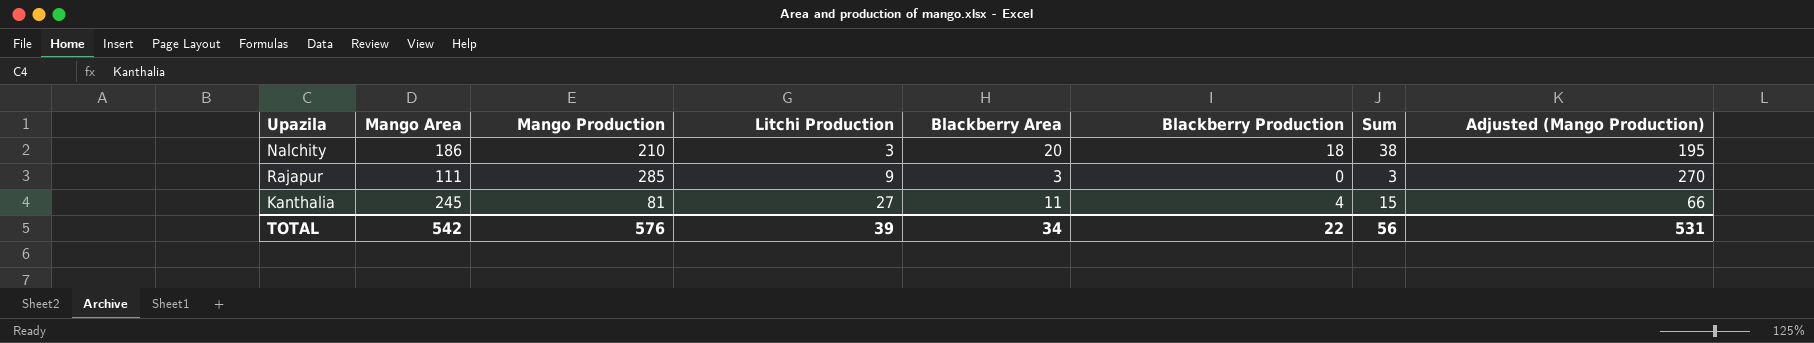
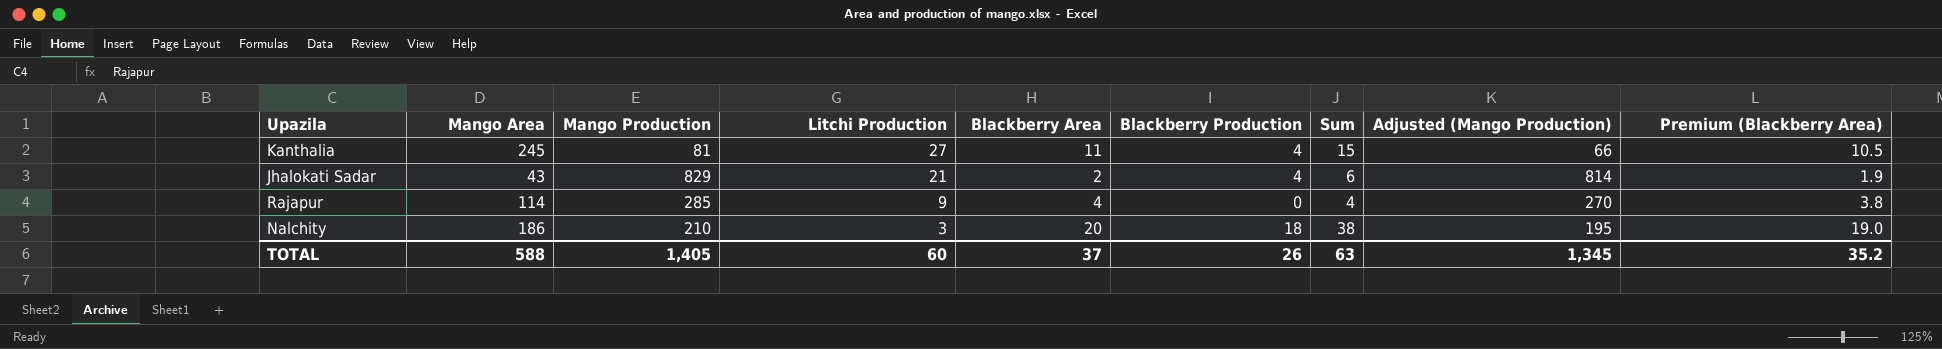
row order: Litchi Production ascending -> Litchi Production descending
column Premium (Blackberry Area) | formula: none -> [Blackberry Area] * 0.95
row Jhalokati Sadar: none -> 43 | 829 | 21 | 2 | 4 | 6 | 814 | 1.9
Rajapur | Mango Area: 111 -> 114
Rajapur | Blackberry Area: 3 -> 4
Rajapur | Sum: 3 -> 4
TOTAL | Mango Area: 542 -> 588
TOTAL | Mango Production: 576 -> 1,405
TOTAL | Litchi Production: 39 -> 60
TOTAL | Blackberry Area: 34 -> 37
TOTAL | Blackberry Production: 22 -> 26
TOTAL | Sum: 56 -> 63
TOTAL | Adjusted (Mango Production): 531 -> 1,345

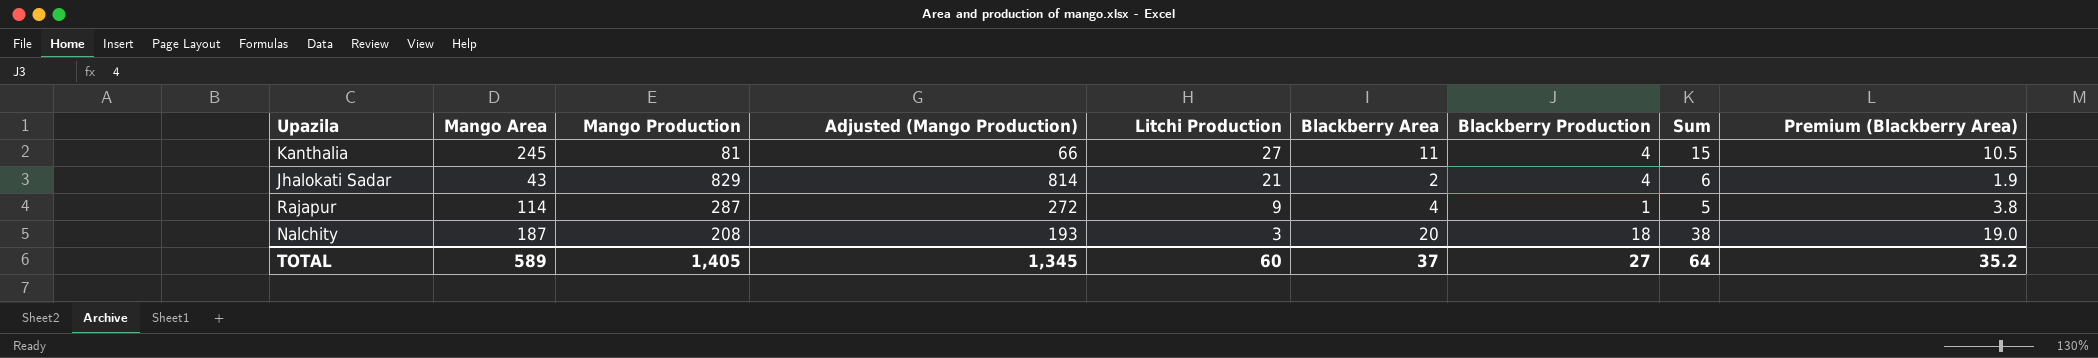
column Adjusted (Mango Production) | position: 8 -> 4
Rajapur | Mango Production: 285 -> 287
Rajapur | Adjusted (Mango Production): 270 -> 272
Rajapur | Blackberry Production: 0 -> 1
Rajapur | Sum: 4 -> 5
Nalchity | Mango Area: 186 -> 187
Nalchity | Mango Production: 210 -> 208
Nalchity | Adjusted (Mango Production): 195 -> 193
TOTAL | Mango Area: 588 -> 589
TOTAL | Blackberry Production: 26 -> 27
TOTAL | Sum: 63 -> 64

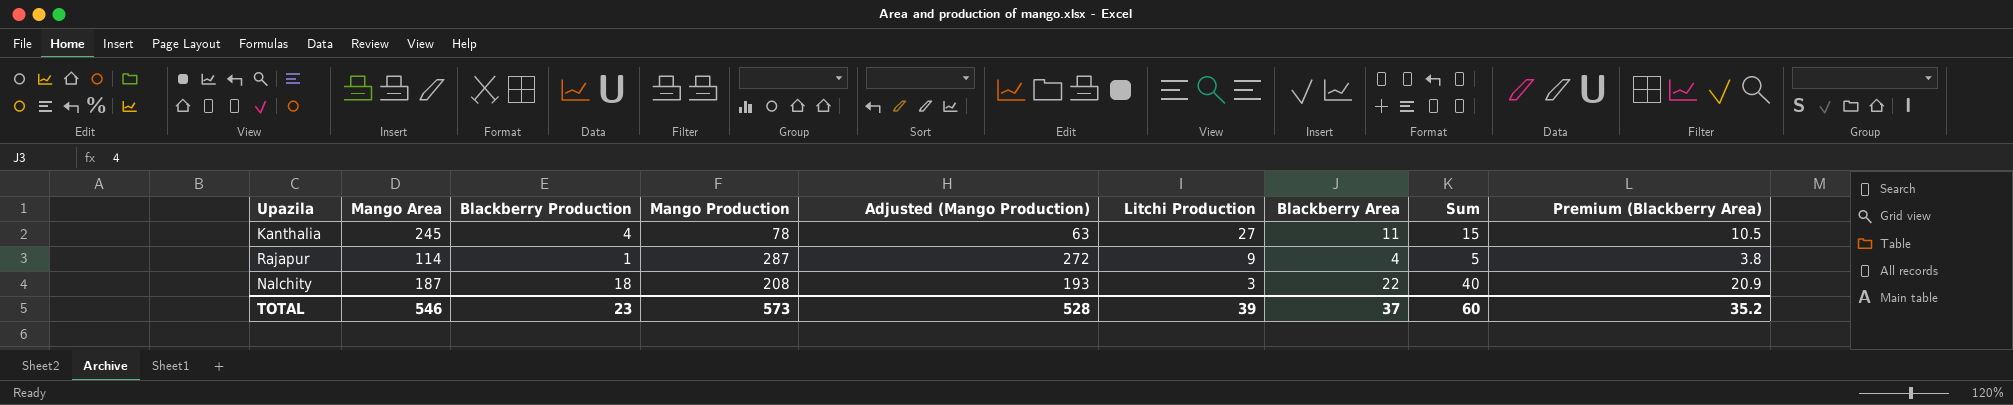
column Blackberry Production | position: 7 -> 3
row Jhalokati Sadar: 43 | 829 | 814 | 21 | 2 | 4 | 6 | 1.9 -> none
Kanthalia | Mango Production: 81 -> 78
Kanthalia | Adjusted (Mango Production): 66 -> 63
Nalchity | Blackberry Area: 20 -> 22
Nalchity | Sum: 38 -> 40
Nalchity | Premium (Blackberry Area): 19.0 -> 20.9
TOTAL | Mango Area: 589 -> 546
TOTAL | Blackberry Production: 27 -> 23
TOTAL | Mango Production: 1,405 -> 573
TOTAL | Adjusted (Mango Production): 1,345 -> 528
TOTAL | Litchi Production: 60 -> 39
TOTAL | Sum: 64 -> 60

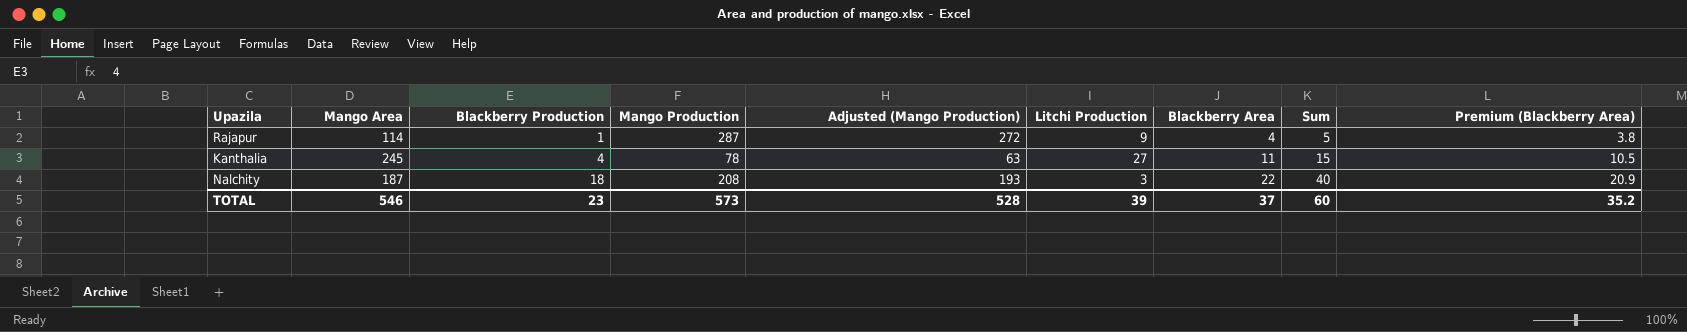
row order: Litchi Production descending -> Blackberry Production ascending

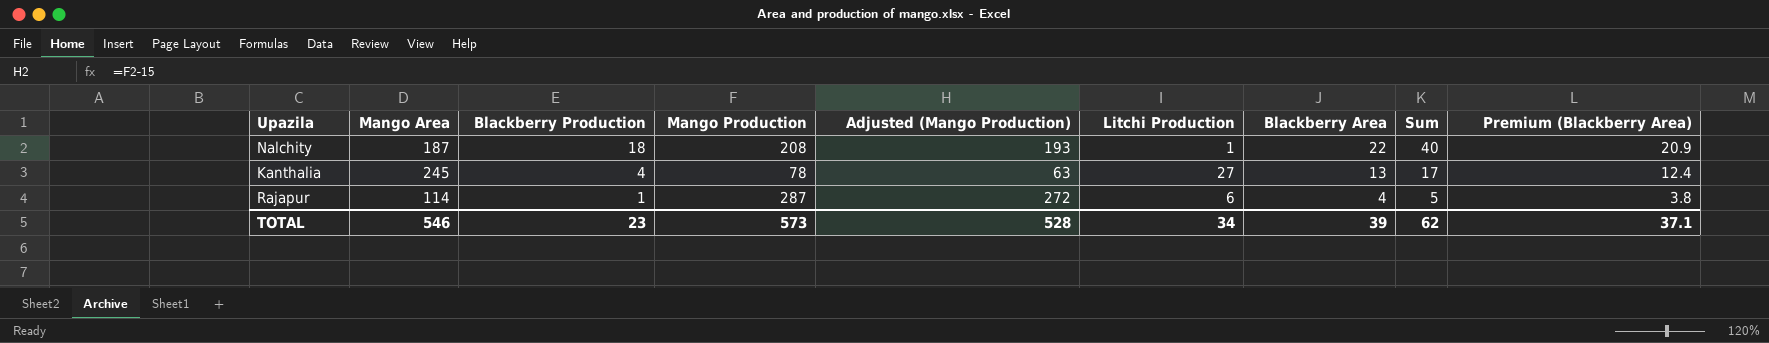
row order: Blackberry Production ascending -> Blackberry Production descending
Nalchity | Litchi Production: 3 -> 1
Kanthalia | Blackberry Area: 11 -> 13
Kanthalia | Sum: 15 -> 17
Kanthalia | Premium (Blackberry Area): 10.5 -> 12.4
Rajapur | Litchi Production: 9 -> 6
TOTAL | Litchi Production: 39 -> 34
TOTAL | Blackberry Area: 37 -> 39
TOTAL | Sum: 60 -> 62
TOTAL | Premium (Blackberry Area): 35.2 -> 37.1

